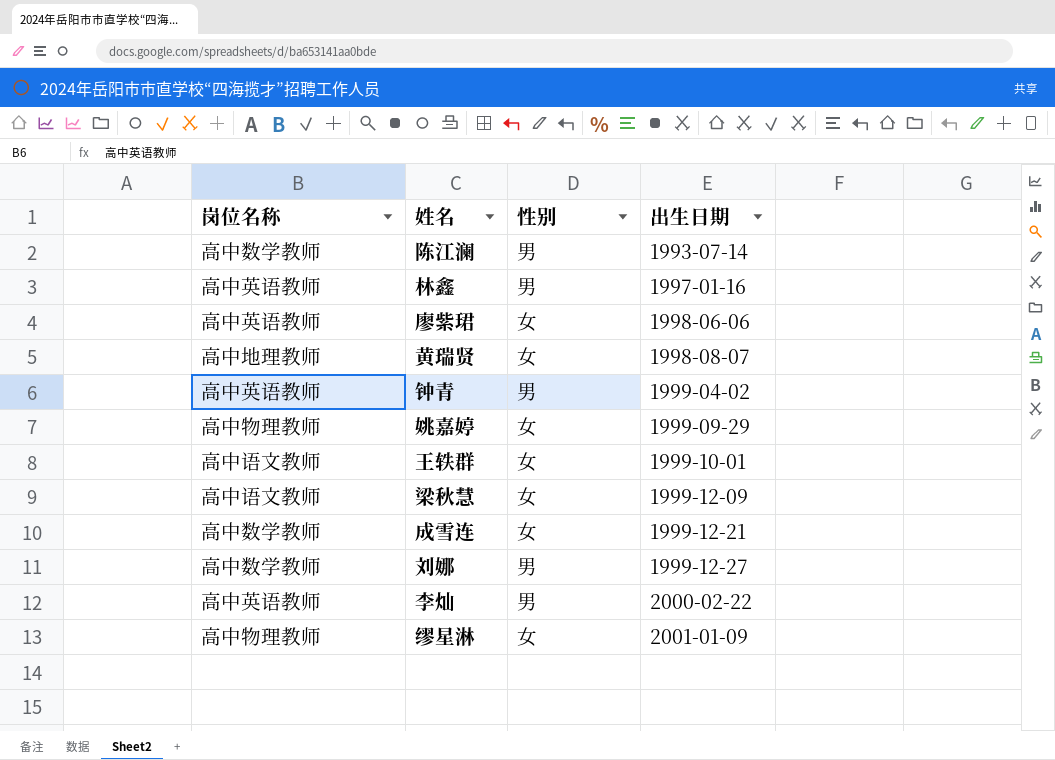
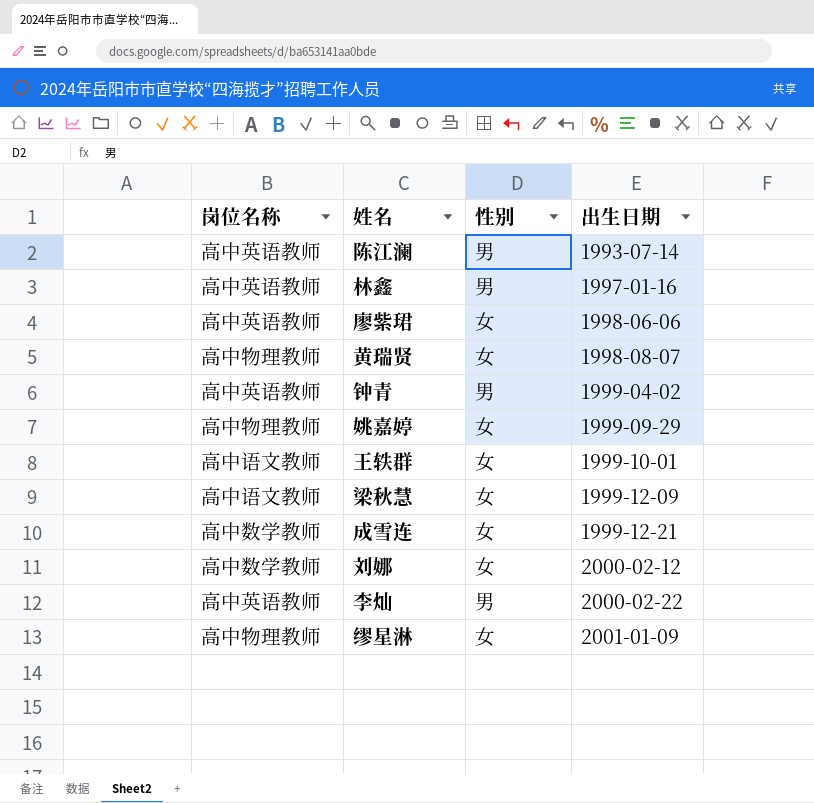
陈江澜 | 岗位名称: 高中数学教师 -> 高中英语教师
黄瑞贤 | 岗位名称: 高中地理教师 -> 高中物理教师
刘娜 | 性别: 男 -> 女
刘娜 | 出生日期: 1999-12-27 -> 2000-02-12

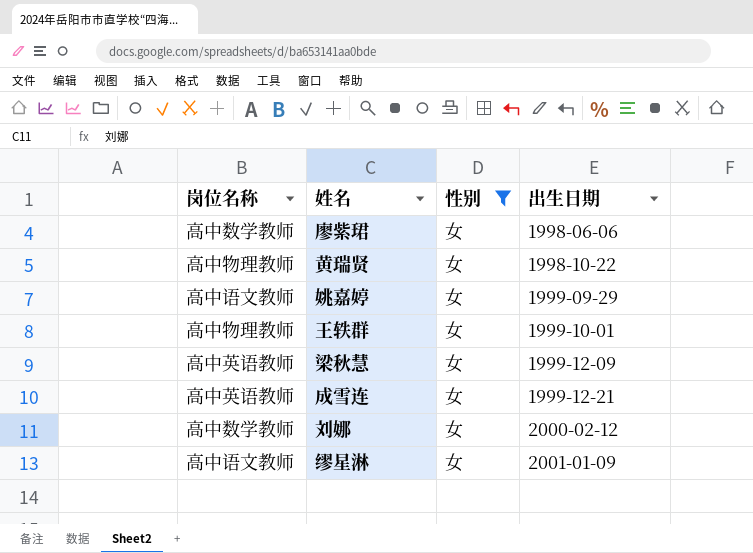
filter: none -> 性别 = 女
廖紫珺 | 岗位名称: 高中英语教师 -> 高中数学教师
黄瑞贤 | 出生日期: 1998-08-07 -> 1998-10-22
姚嘉婷 | 岗位名称: 高中物理教师 -> 高中语文教师
王轶群 | 岗位名称: 高中语文教师 -> 高中物理教师
梁秋慧 | 岗位名称: 高中语文教师 -> 高中英语教师
成雪连 | 岗位名称: 高中数学教师 -> 高中英语教师
缪星淋 | 岗位名称: 高中物理教师 -> 高中语文教师

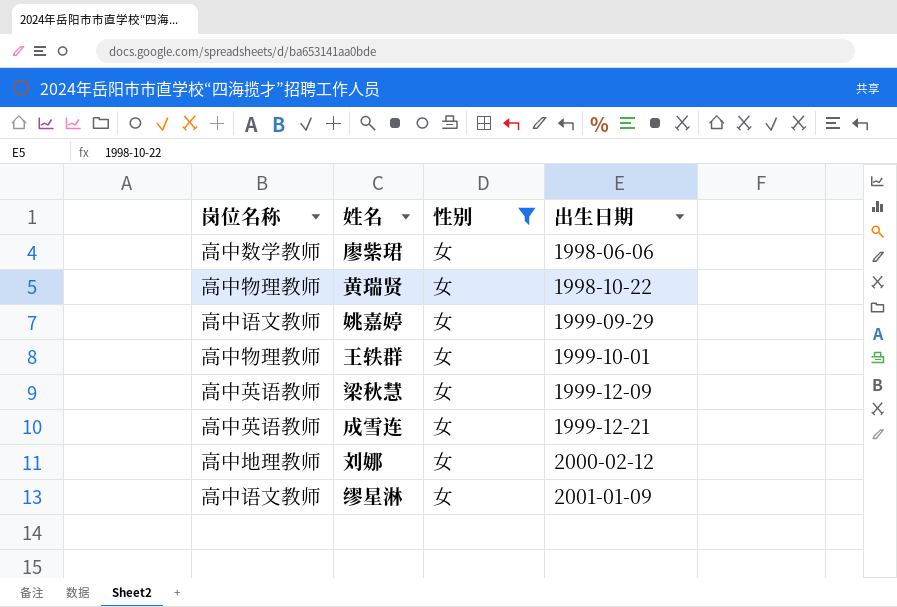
刘娜 | 岗位名称: 高中数学教师 -> 高中地理教师

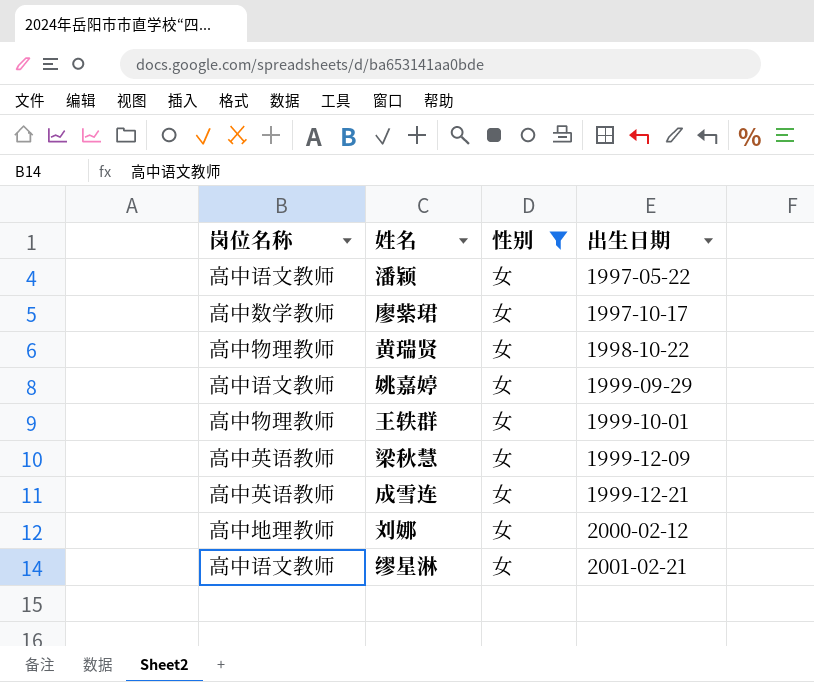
row 潘颖: none -> 高中语文教师 | 女 | 1997-05-22
廖紫珺 | 出生日期: 1998-06-06 -> 1997-10-17
缪星淋 | 出生日期: 2001-01-09 -> 2001-02-21

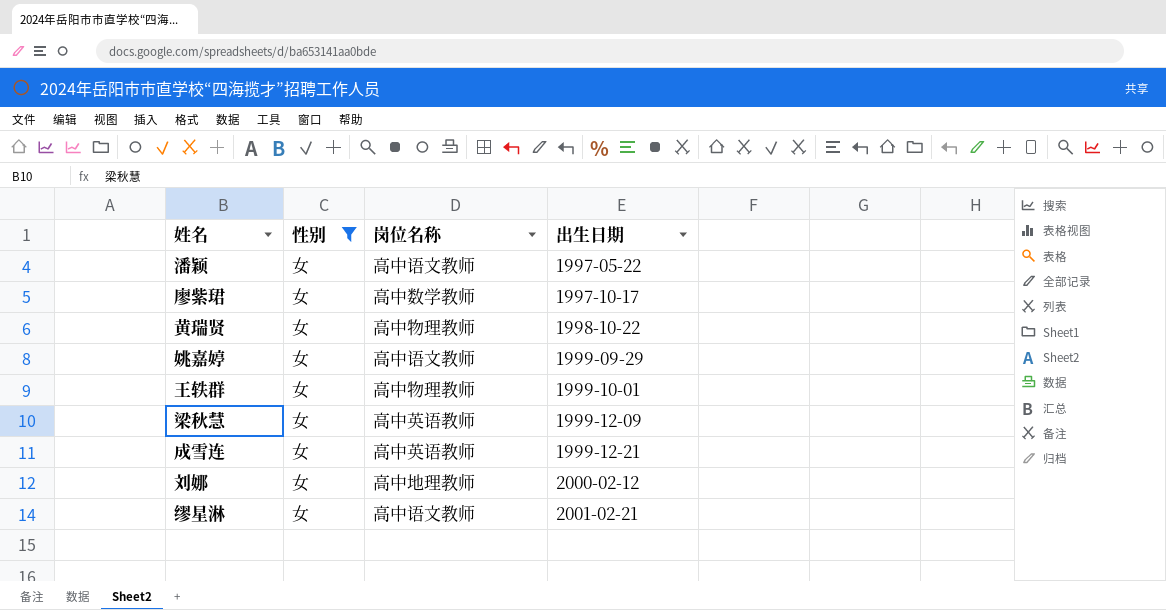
column 岗位名称 | position: 1 -> 3

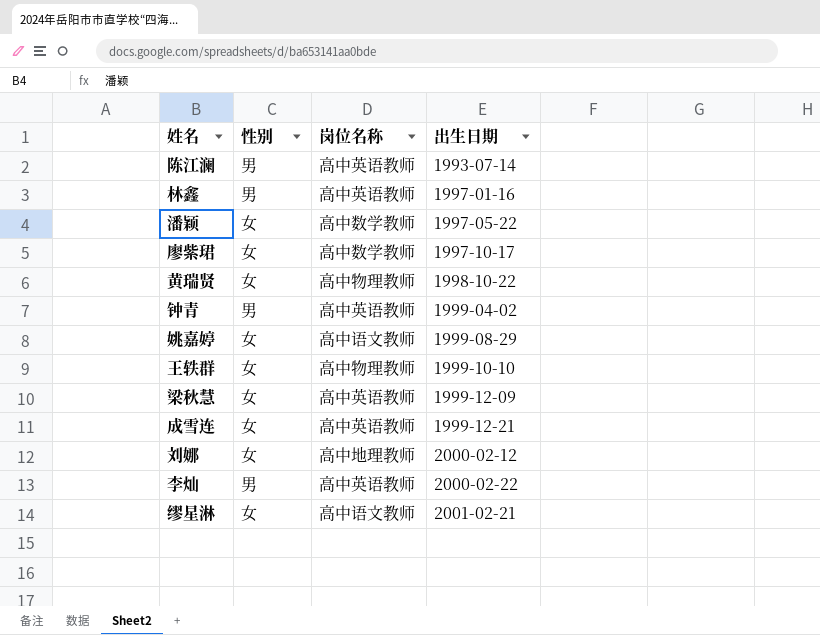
filter: 性别 = 女 -> none
潘颖 | 岗位名称: 高中语文教师 -> 高中数学教师
姚嘉婷 | 出生日期: 1999-09-29 -> 1999-08-29
王轶群 | 出生日期: 1999-10-01 -> 1999-10-10

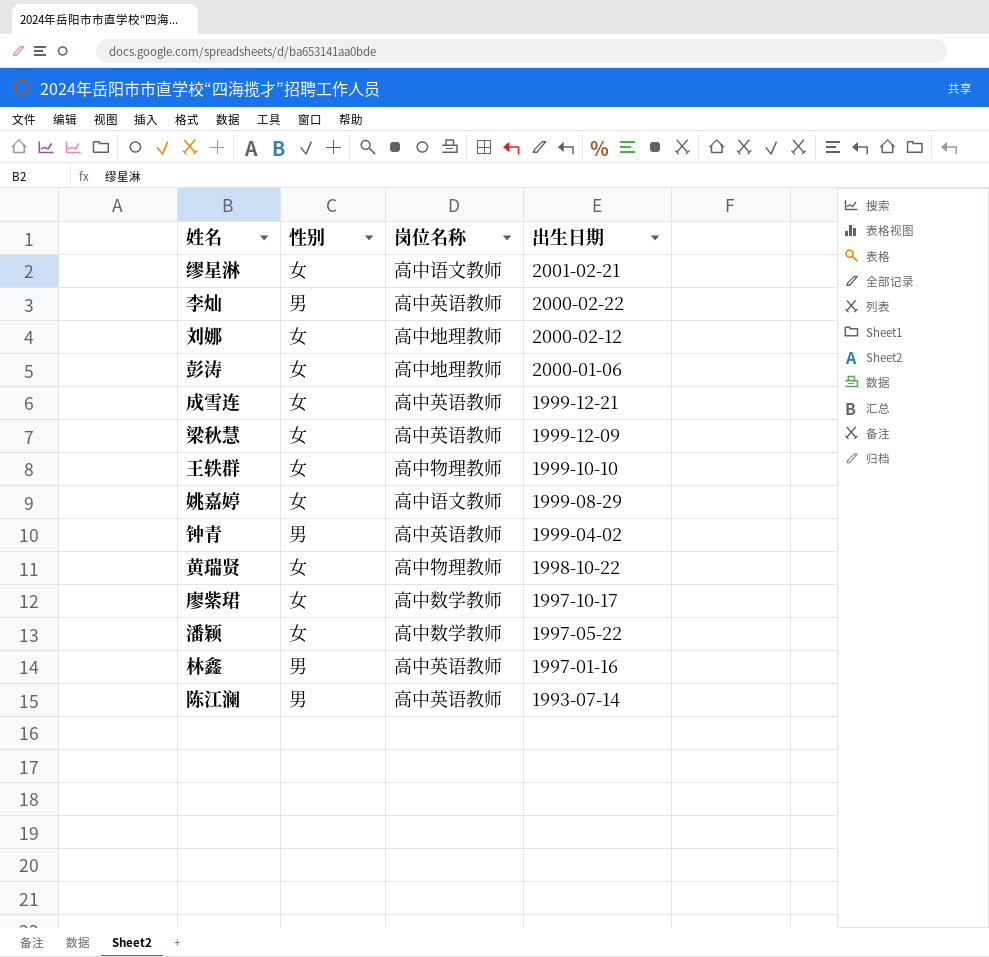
row order: 出生日期 ascending -> 出生日期 descending
row 彭涛: none -> 女 | 高中地理教师 | 2000-01-06

